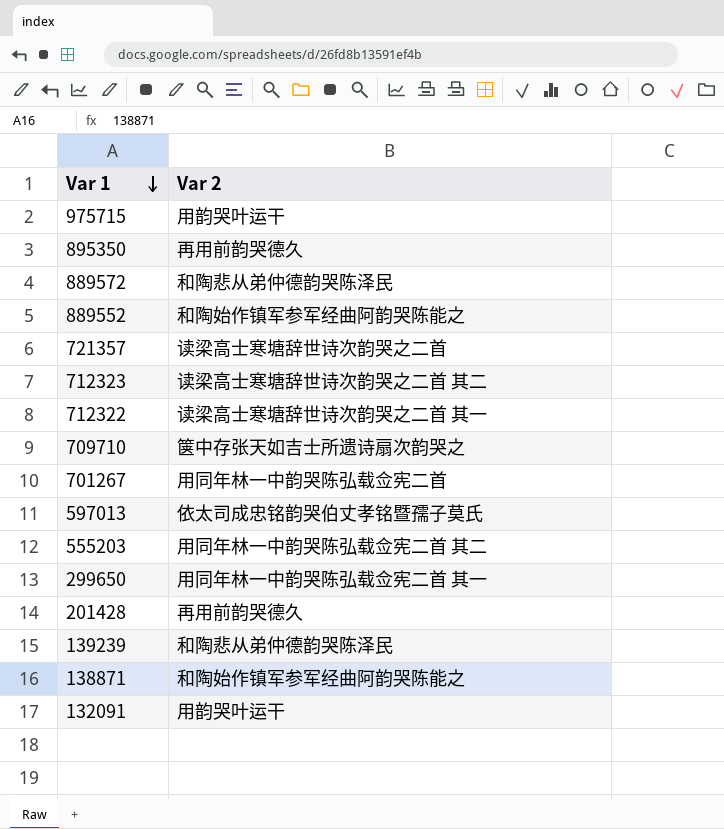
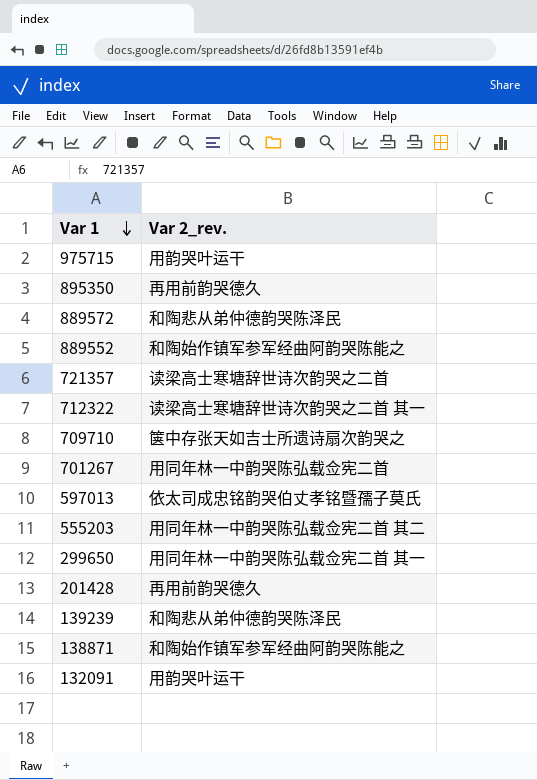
column name: Var 2 -> Var 2_rev.
row 712323: 读梁高士寒塘辞世诗次韵哭之二首 其二 -> none

